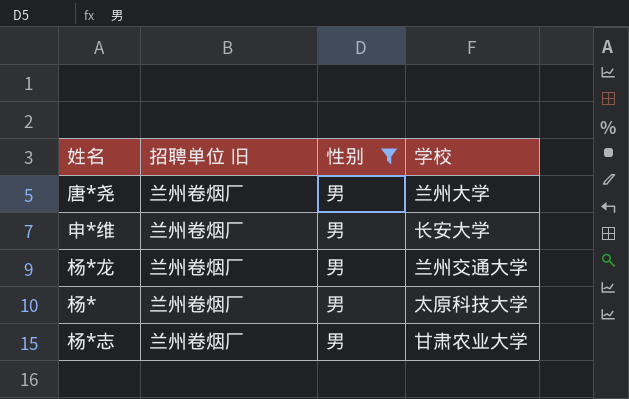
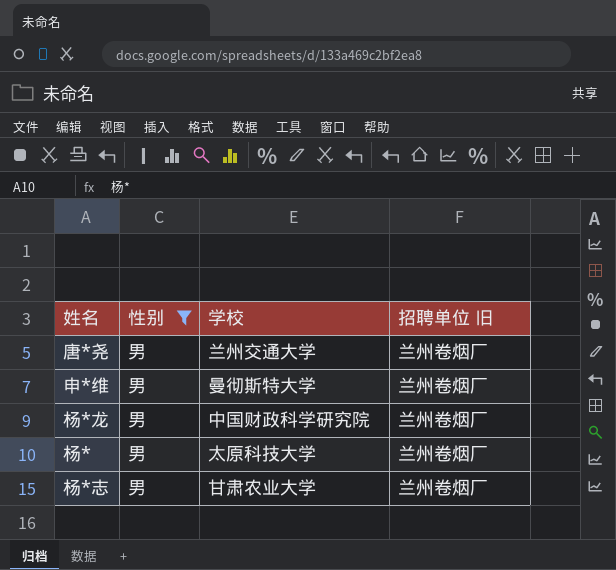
column 招聘单位 旧 | position: 2 -> 4
唐*尧 | 学校: 兰州大学 -> 兰州交通大学
申*维 | 学校: 长安大学 -> 曼彻斯特大学
杨*龙 | 学校: 兰州交通大学 -> 中国财政科学研究院

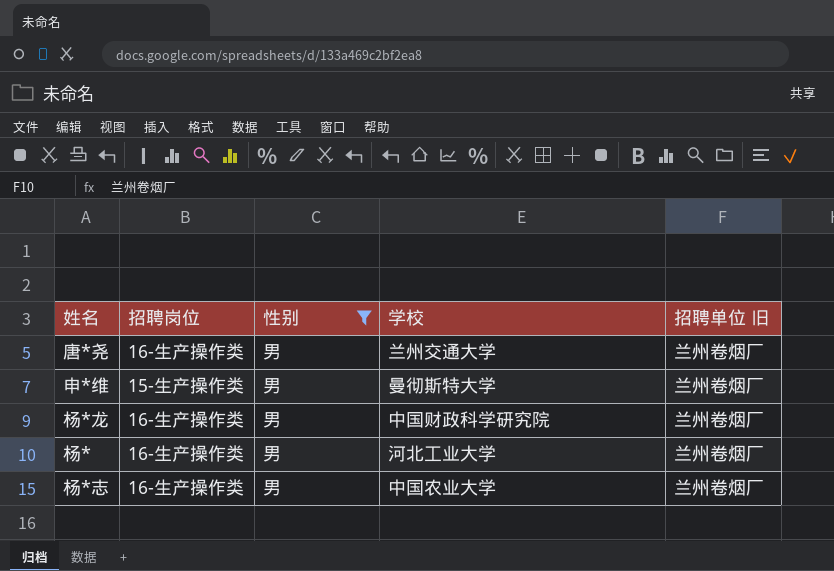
column 招聘岗位 | position: none -> 2
杨* | 学校: 太原科技大学 -> 河北工业大学
杨*志 | 学校: 甘肃农业大学 -> 中国农业大学

